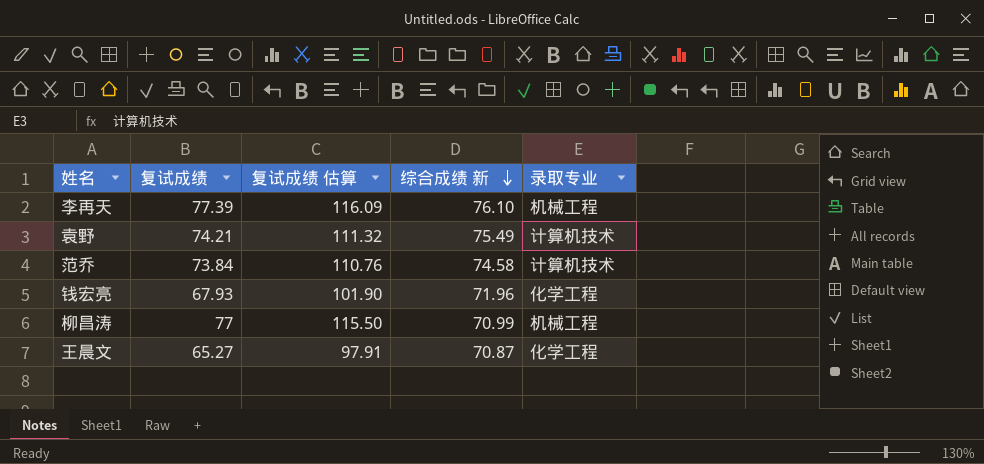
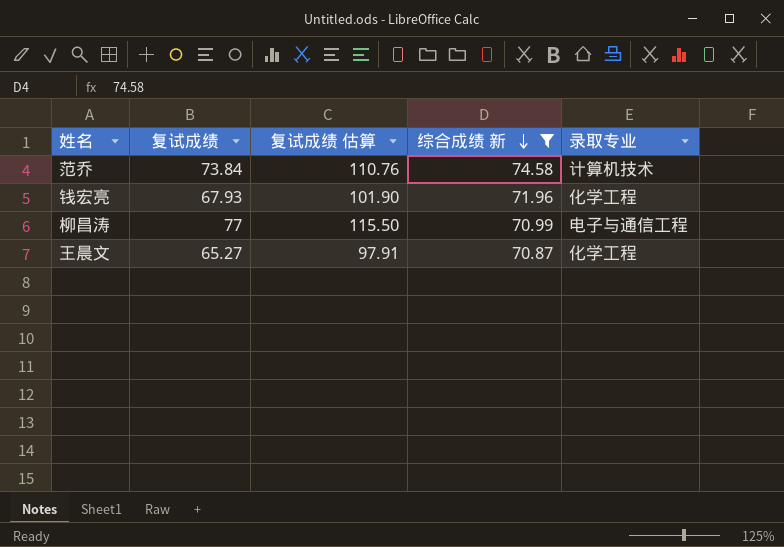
filter: none -> 综合成绩 新 <= 74.58
柳昌涛 | 录取专业: 机械工程 -> 电子与通信工程

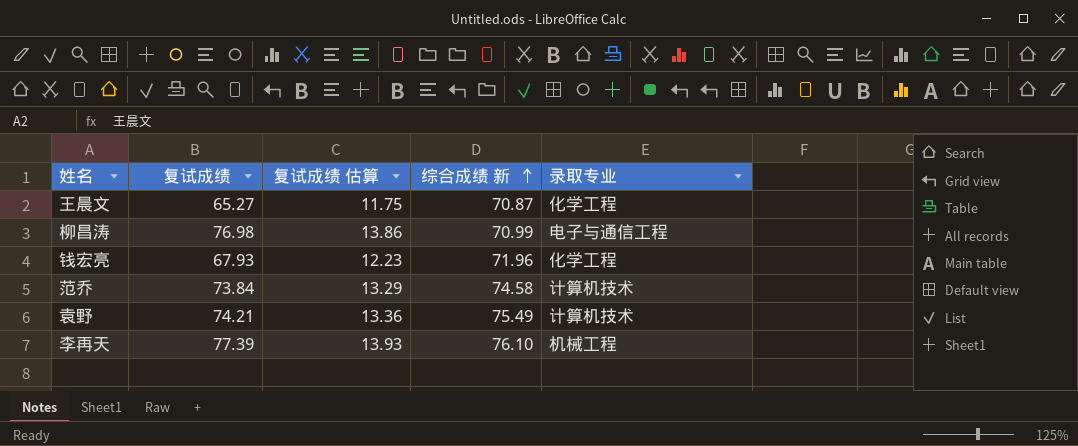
filter: 综合成绩 新 <= 74.58 -> none
row order: 综合成绩 新 descending -> 综合成绩 新 ascending
column 复试成绩 估算 | formula: [复试成绩] * 1.5 -> [复试成绩] * 0.18
柳昌涛 | 复试成绩: 77 -> 76.98

